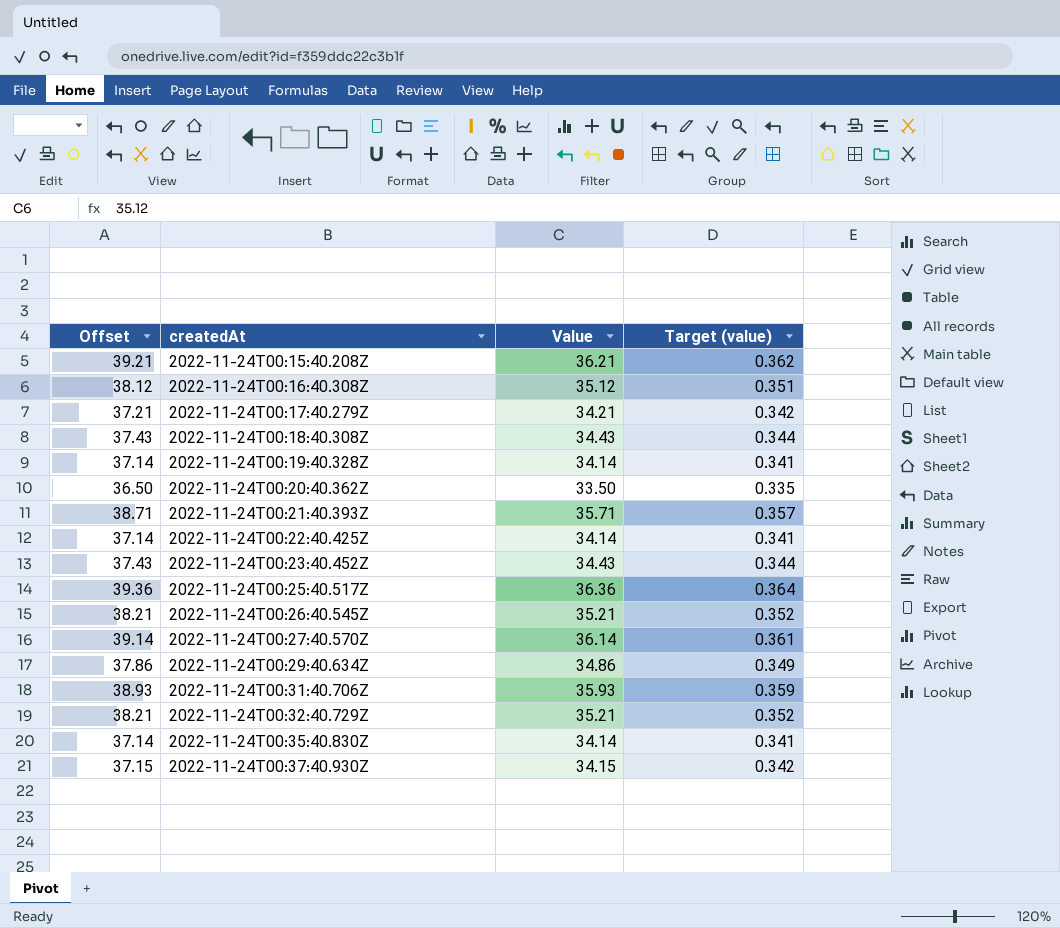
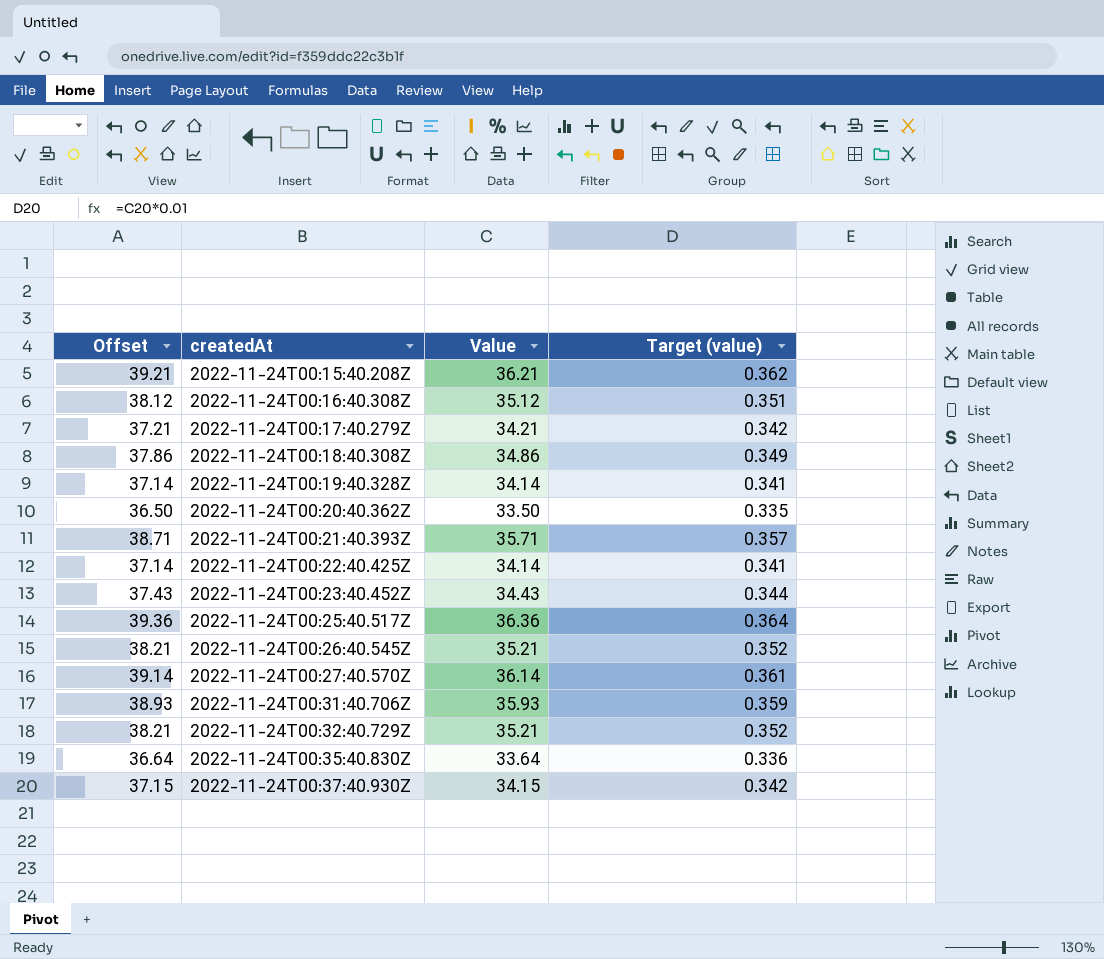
row 2022-11-24T00:29:40.634Z: 37.86 | 34.86 | 0.349 -> none
2022-11-24T00:18:40.308Z | Offset: 37.43 -> 37.86
2022-11-24T00:18:40.308Z | Value: 34.43 -> 34.86
2022-11-24T00:18:40.308Z | Target (value): 0.344 -> 0.349
2022-11-24T00:35:40.830Z | Offset: 37.14 -> 36.64
2022-11-24T00:35:40.830Z | Value: 34.14 -> 33.64
2022-11-24T00:35:40.830Z | Target (value): 0.341 -> 0.336

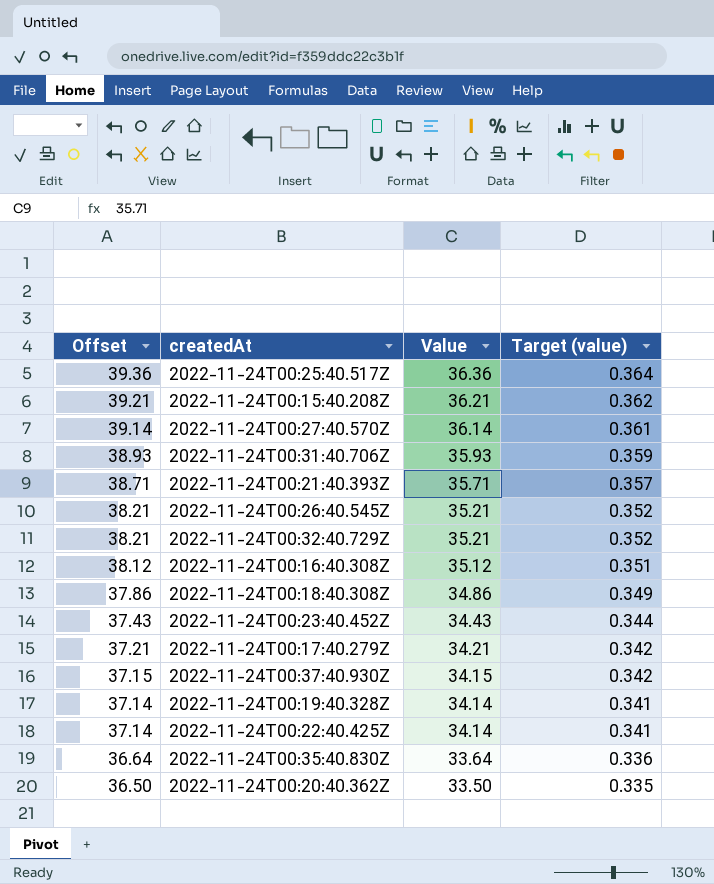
row order: createdAt ascending -> Offset descending

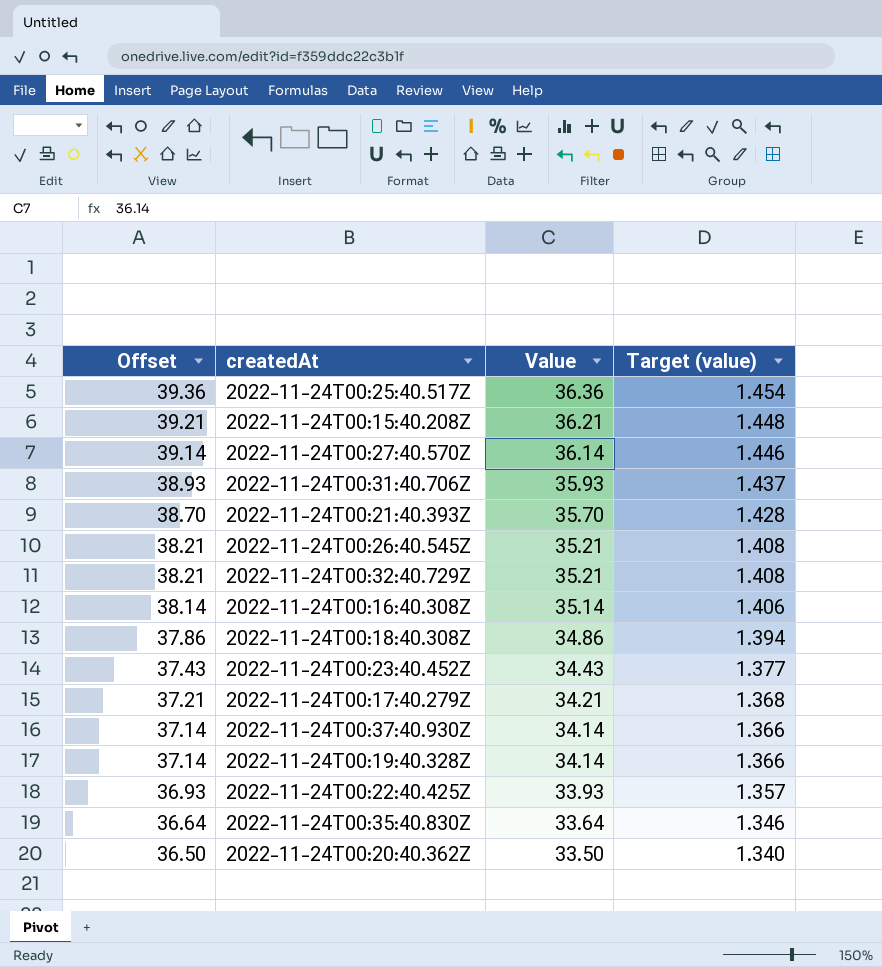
column Target (value) | formula: [Value] * 0.01 -> [Value] * 0.04
2022-11-24T00:21:40.393Z | Offset: 38.71 -> 38.70
2022-11-24T00:21:40.393Z | Value: 35.71 -> 35.70
2022-11-24T00:16:40.308Z | Offset: 38.12 -> 38.14
2022-11-24T00:16:40.308Z | Value: 35.12 -> 35.14
2022-11-24T00:37:40.930Z | Offset: 37.15 -> 37.14
2022-11-24T00:37:40.930Z | Value: 34.15 -> 34.14
2022-11-24T00:22:40.425Z | Offset: 37.14 -> 36.93
2022-11-24T00:22:40.425Z | Value: 34.14 -> 33.93

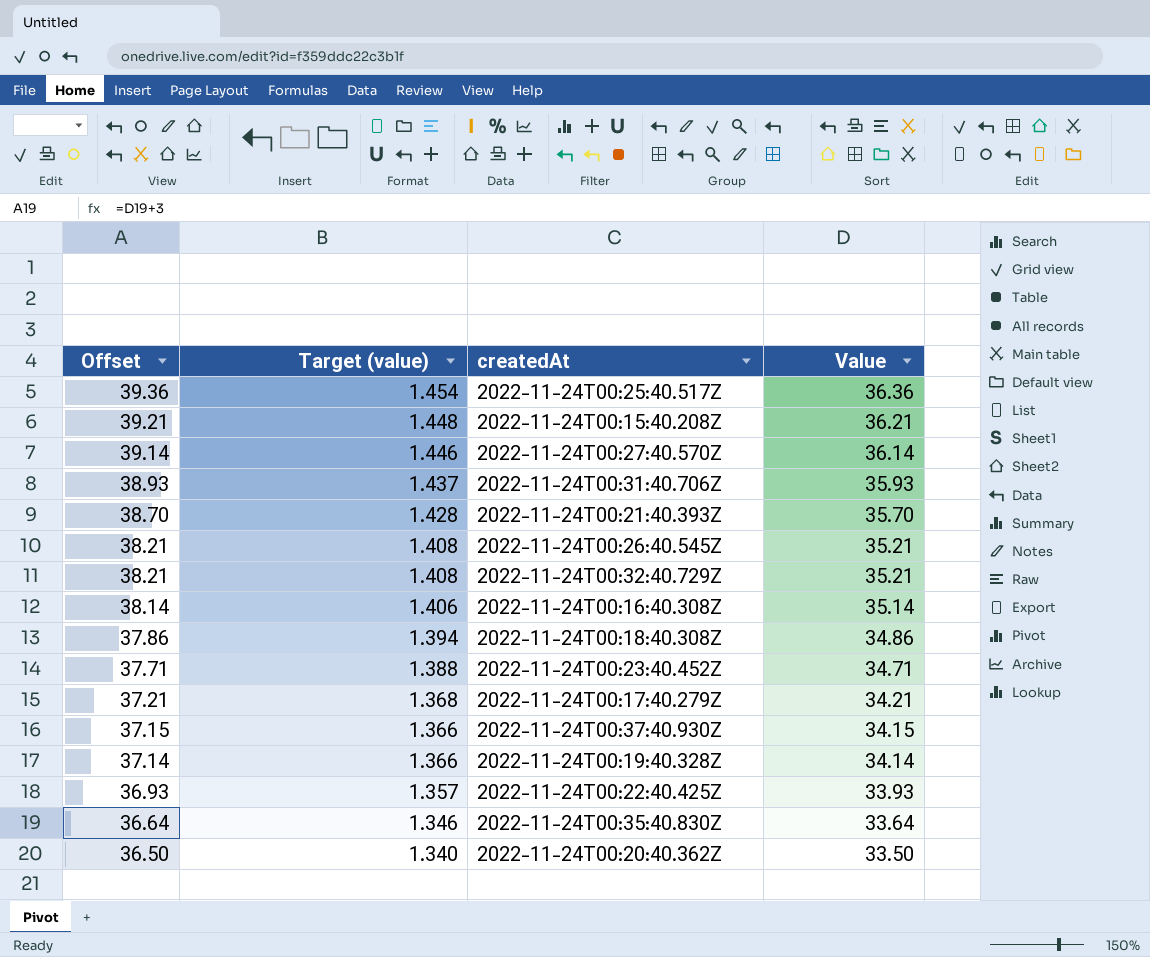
column Target (value) | position: 4 -> 2
2022-11-24T00:23:40.452Z | Offset: 37.43 -> 37.71
2022-11-24T00:23:40.452Z | Target (value): 1.377 -> 1.388
2022-11-24T00:23:40.452Z | Value: 34.43 -> 34.71
2022-11-24T00:37:40.930Z | Offset: 37.14 -> 37.15
2022-11-24T00:37:40.930Z | Value: 34.14 -> 34.15

